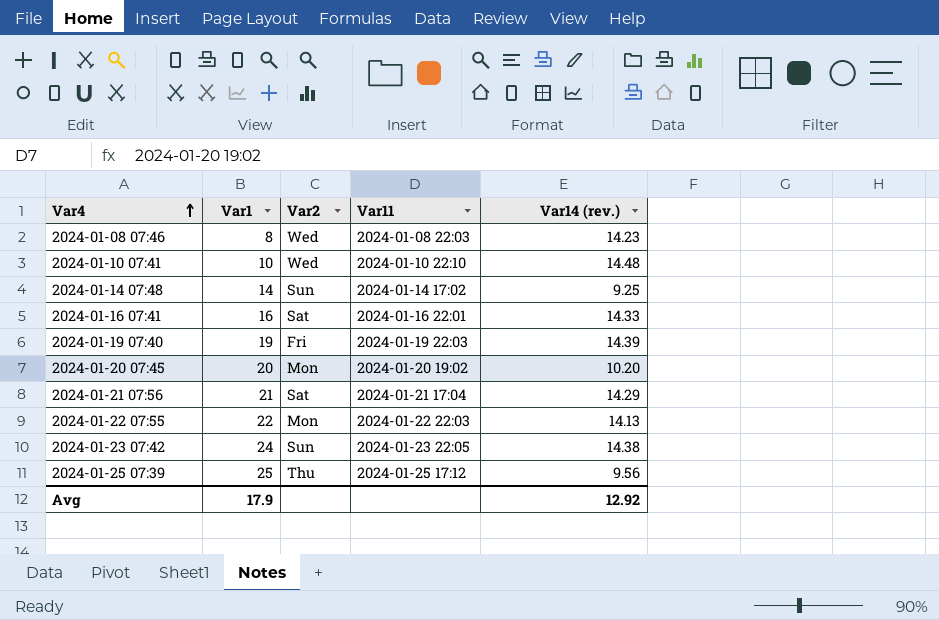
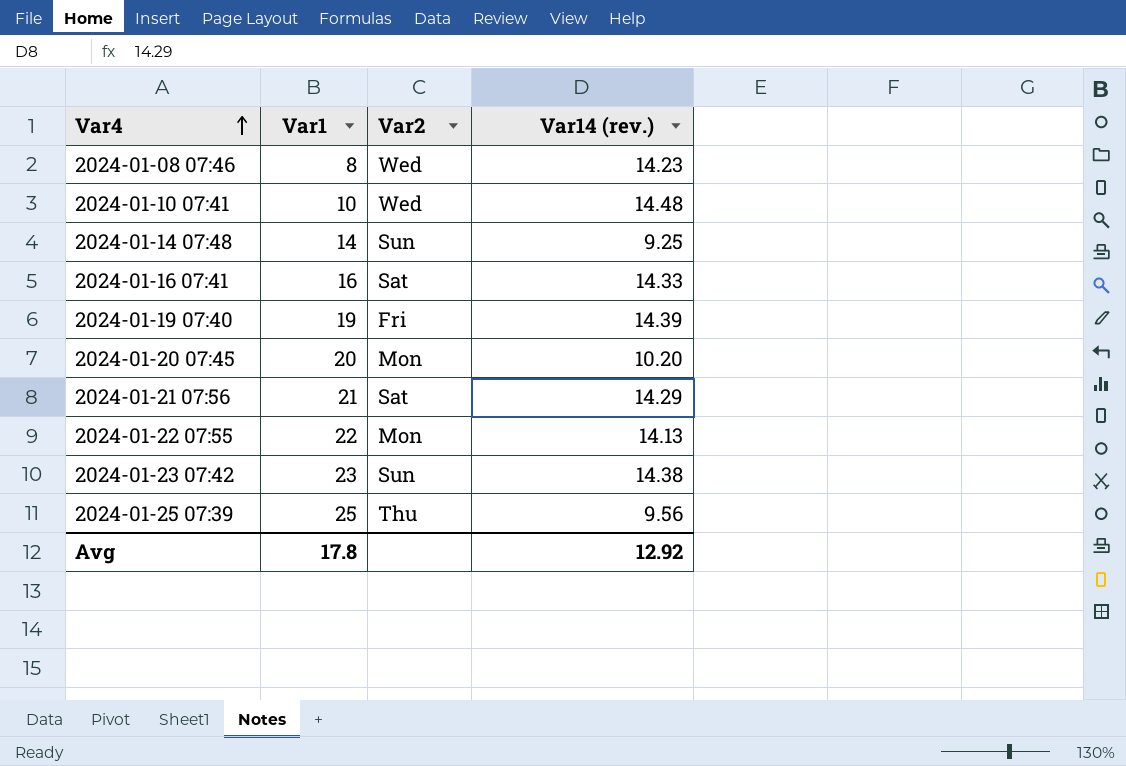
column Var11 | position: 4 -> none
2024-01-23 07:42 | Var1: 24 -> 23
Avg | Var1: 17.9 -> 17.8

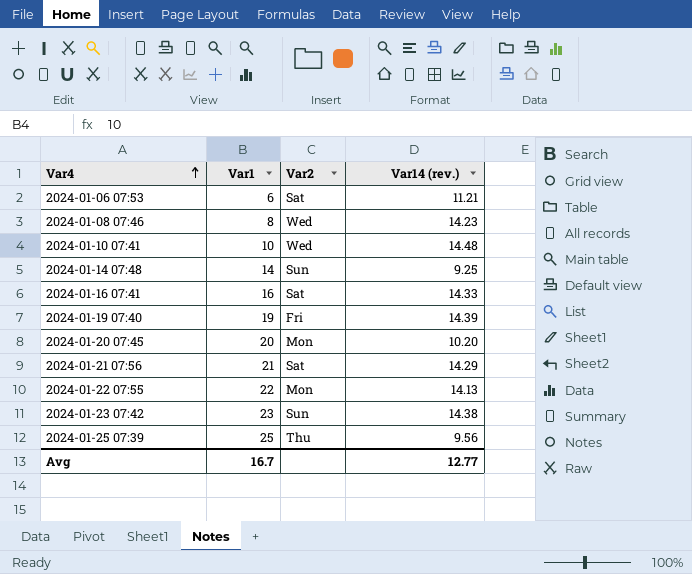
row 2024-01-06 07:53: none -> 6 | Sat | 11.21
Avg | Var1: 17.8 -> 16.7
Avg | Var14 (rev.): 12.92 -> 12.77

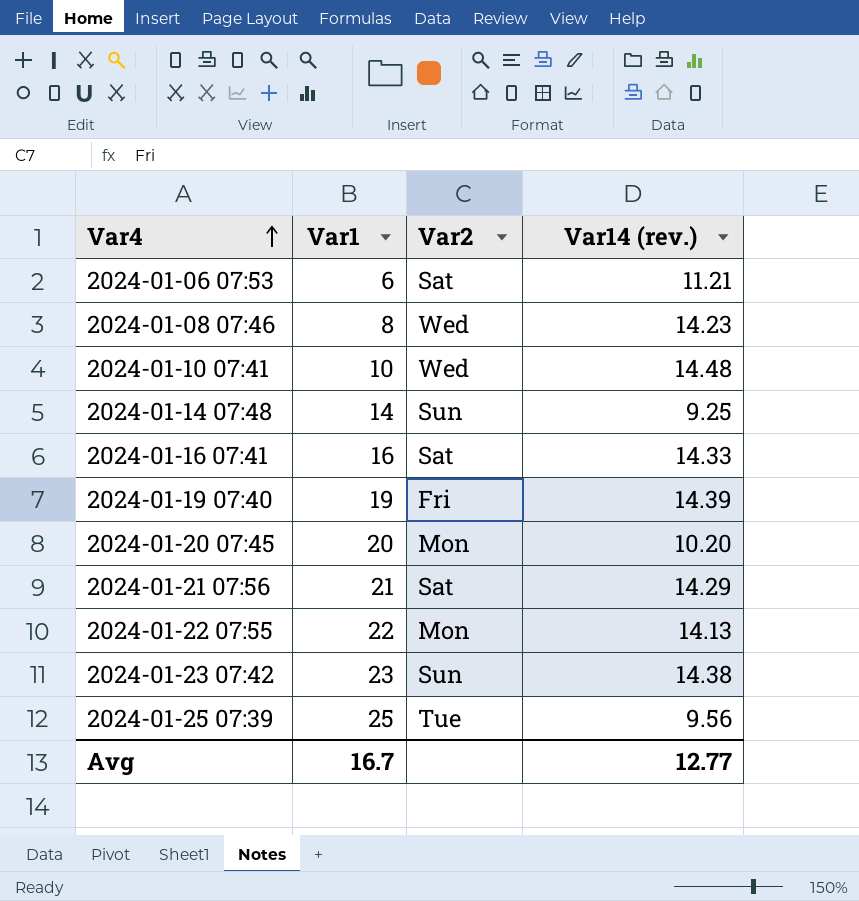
2024-01-25 07:39 | Var2: Thu -> Tue

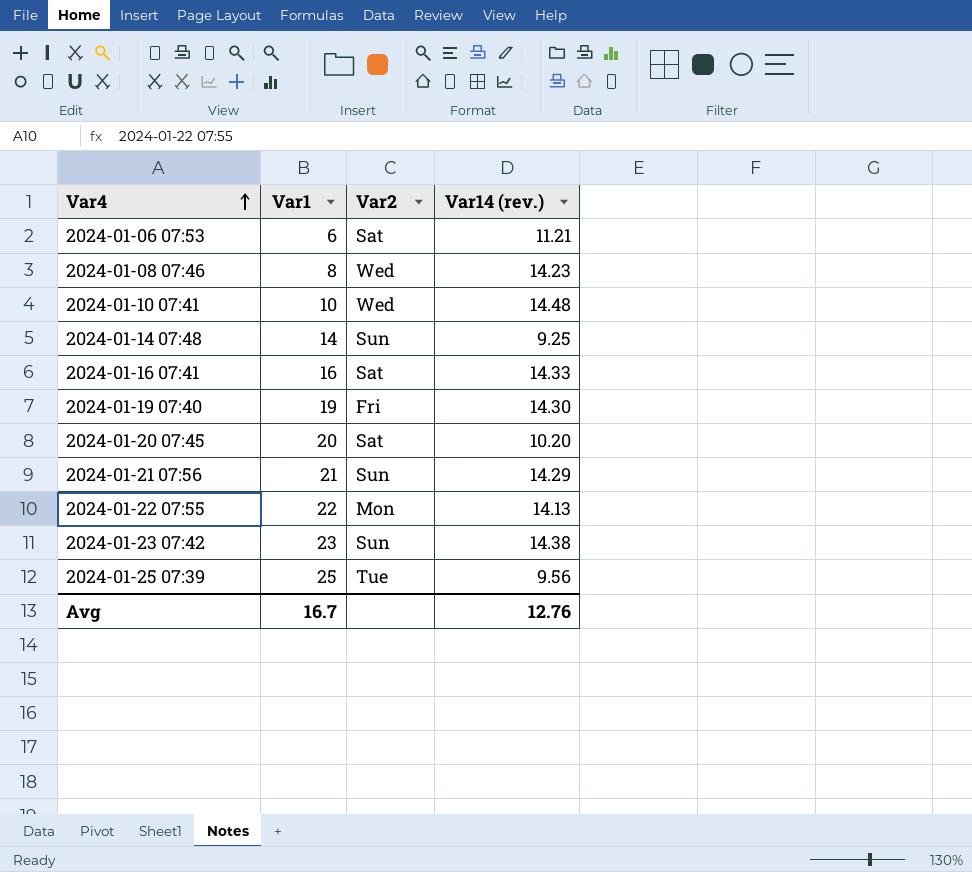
2024-01-19 07:40 | Var14 (rev.): 14.39 -> 14.30
2024-01-20 07:45 | Var2: Mon -> Sat
2024-01-21 07:56 | Var2: Sat -> Sun
Avg | Var14 (rev.): 12.77 -> 12.76

